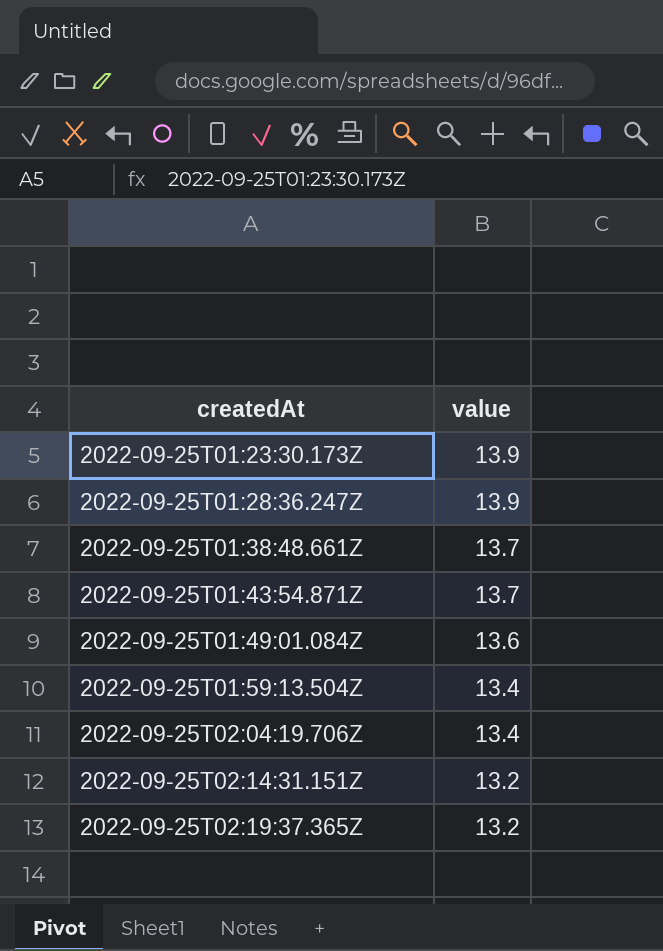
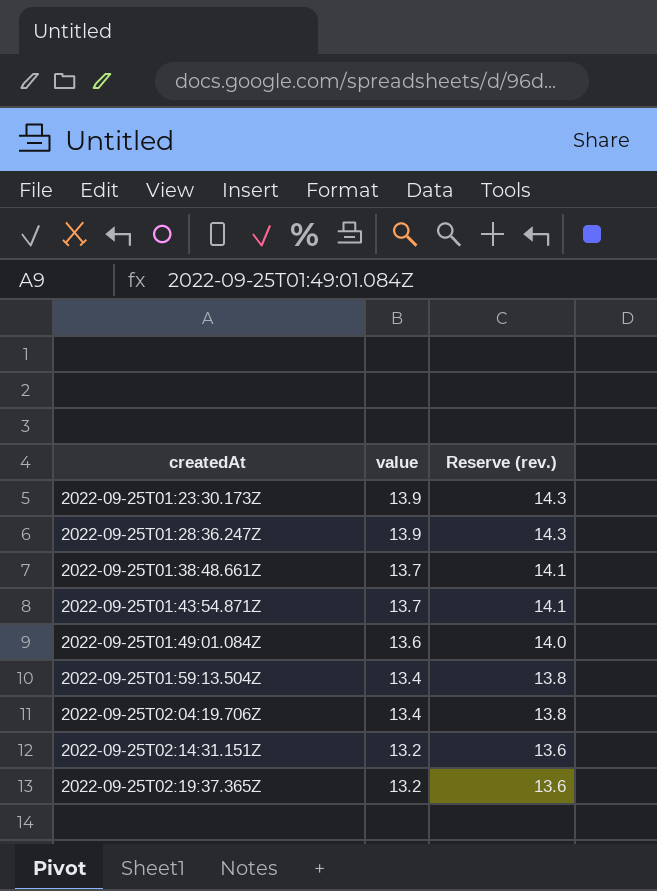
column Reserve (rev.) | formula: none -> [value] * 1.03

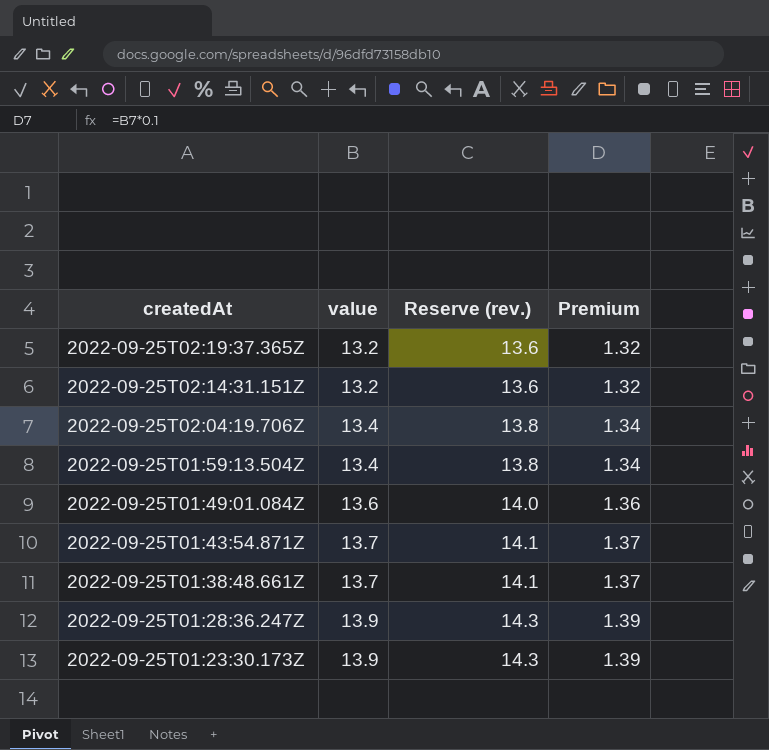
row order: createdAt ascending -> createdAt descending
column Premium | formula: none -> [value] * 0.1

